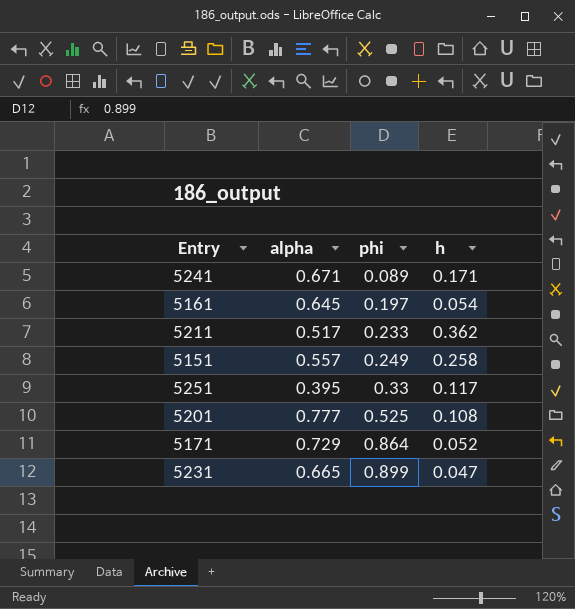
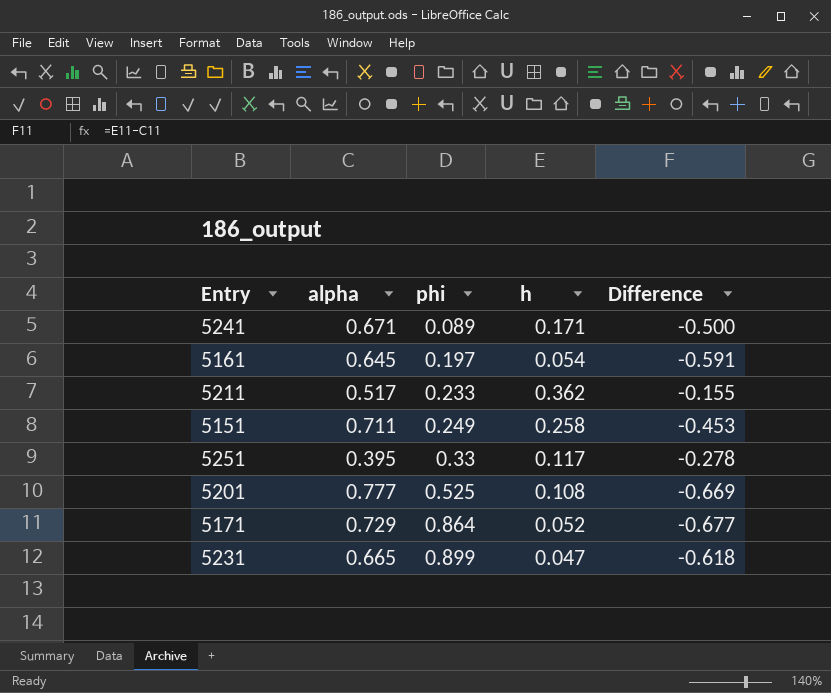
column Difference | formula: none -> [h] - [alpha]
5151 | alpha: 0.557 -> 0.711

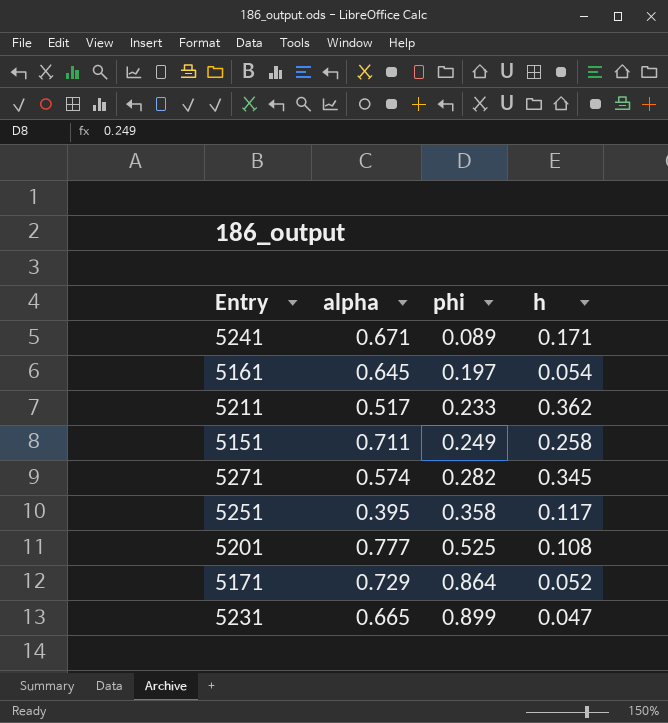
column Difference | formula: [h] - [alpha] -> none
row 5271: none -> 0.574 | 0.282 | 0.345
5251 | phi: 0.33 -> 0.358

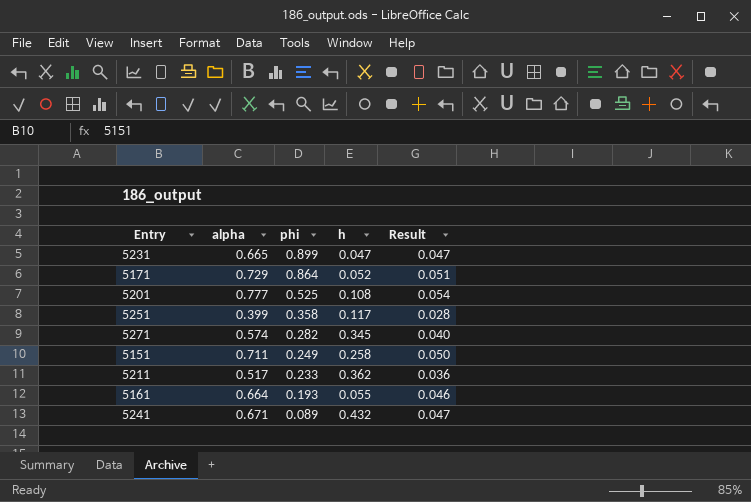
row order: phi ascending -> phi descending
column Result | formula: none -> [alpha] * 0.07
5251 | alpha: 0.395 -> 0.399
5161 | alpha: 0.645 -> 0.664
5161 | phi: 0.197 -> 0.193
5161 | h: 0.054 -> 0.055
5241 | h: 0.171 -> 0.432

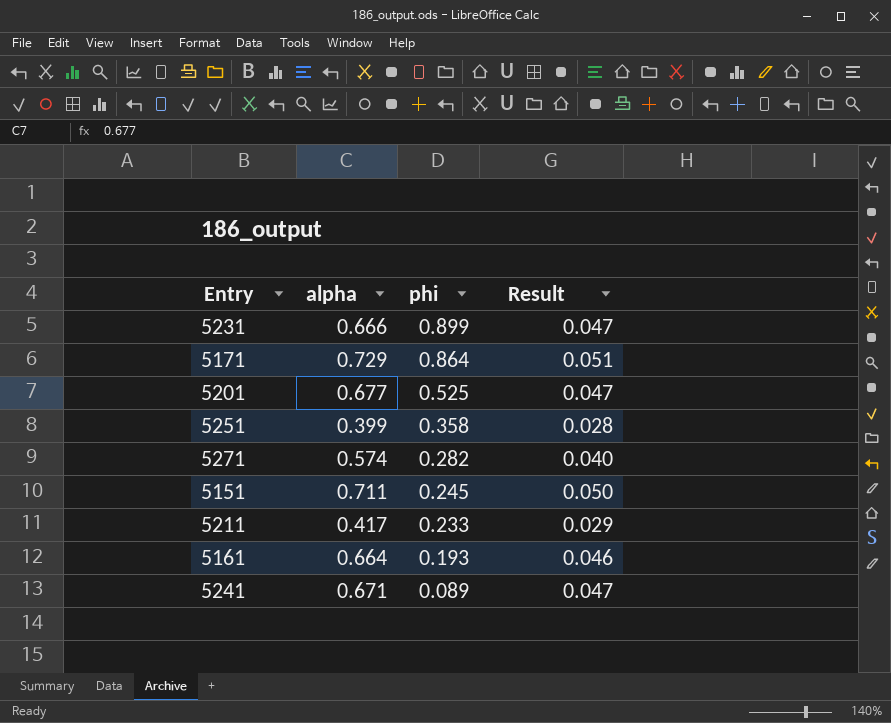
column h | position: 4 -> none
5231 | alpha: 0.665 -> 0.666
5201 | alpha: 0.777 -> 0.677
5201 | Result: 0.054 -> 0.047
5151 | phi: 0.249 -> 0.245
5211 | alpha: 0.517 -> 0.417
5211 | Result: 0.036 -> 0.029

